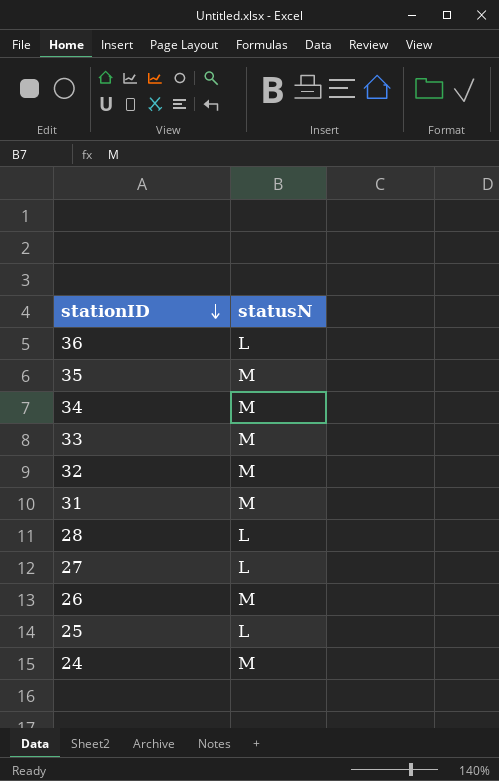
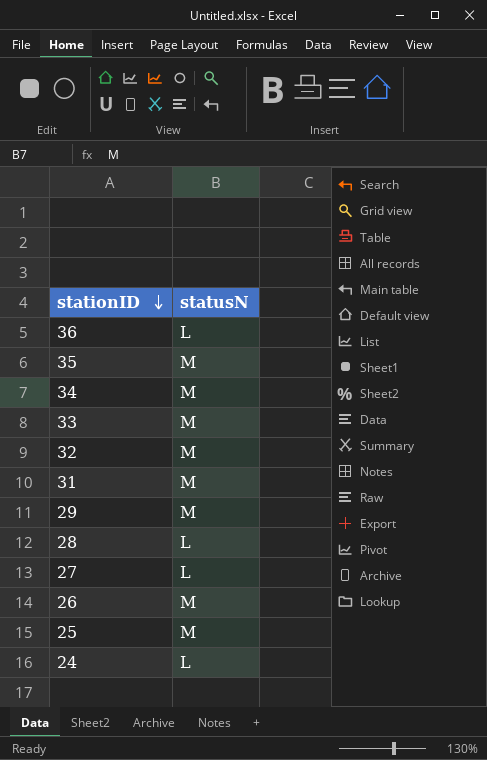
row 29: none -> M
25 | statusN: L -> M
24 | statusN: M -> L

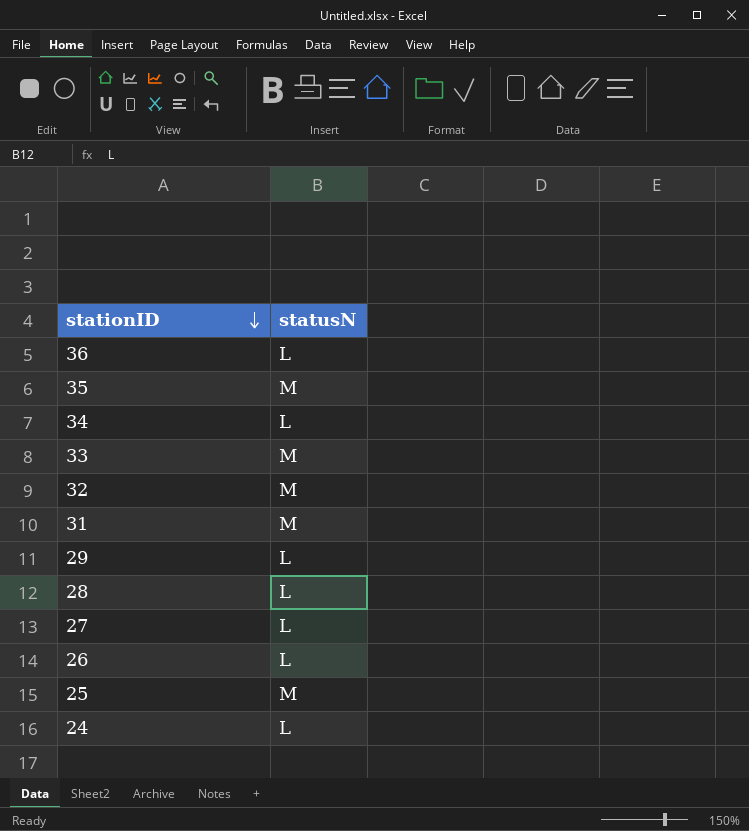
34 | statusN: M -> L
29 | statusN: M -> L
26 | statusN: M -> L

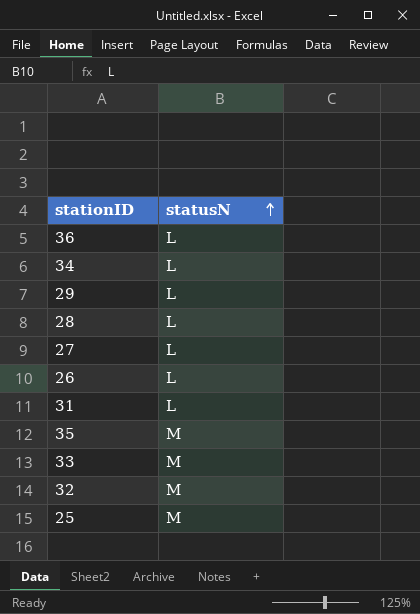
row order: stationID descending -> statusN ascending
row 24: L -> none
31 | statusN: M -> L

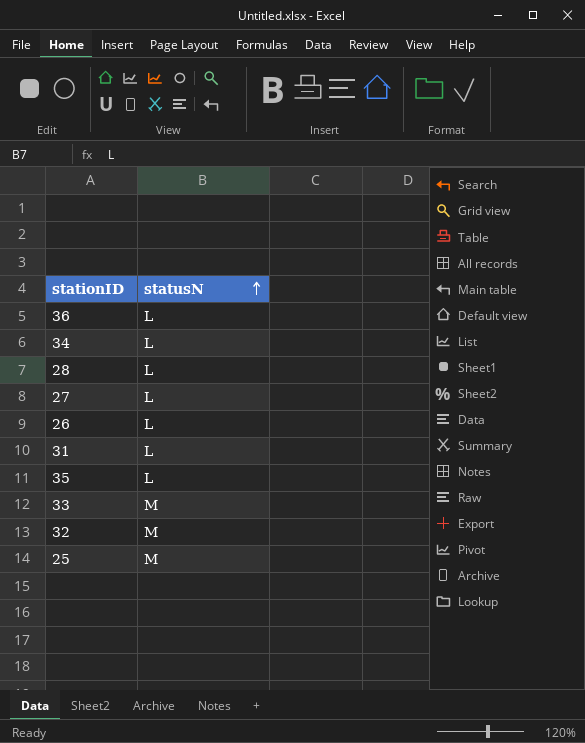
row 29: L -> none
35 | statusN: M -> L

